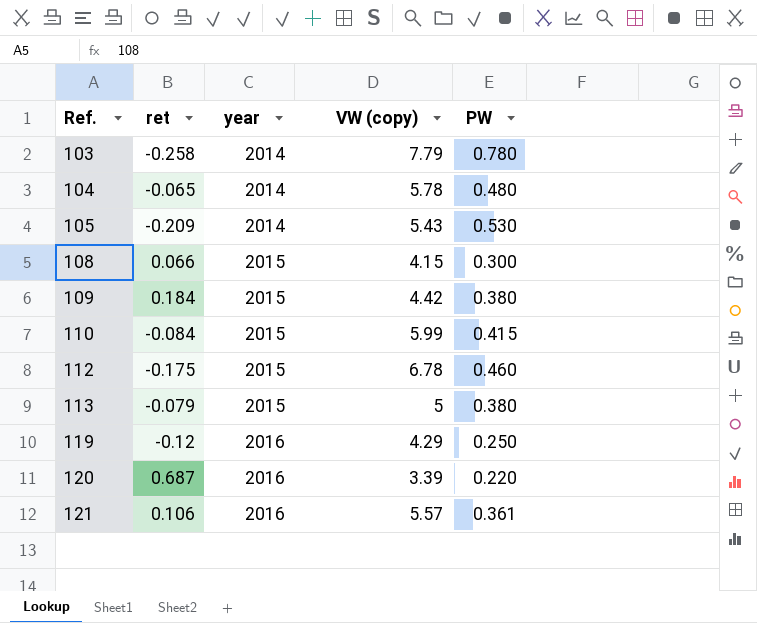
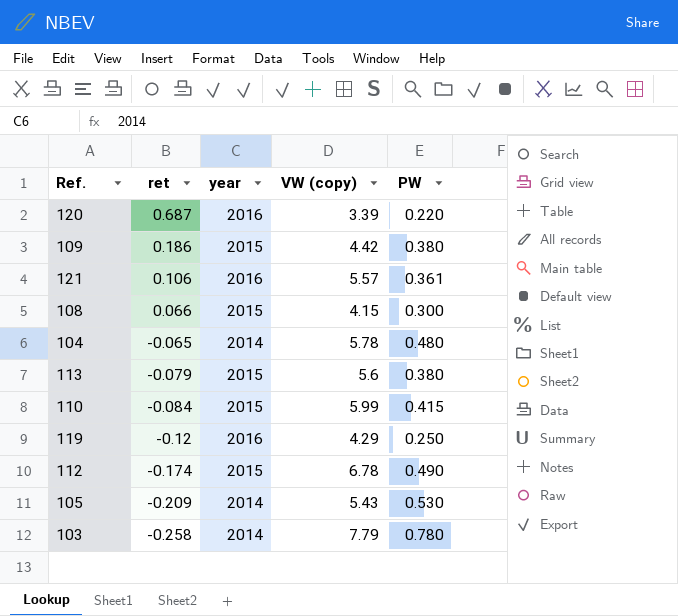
row order: Ref. ascending -> ret descending
109 | ret: 0.184 -> 0.186
113 | VW (copy): 5 -> 5.6
112 | ret: -0.175 -> -0.174
112 | PW: 0.460 -> 0.490

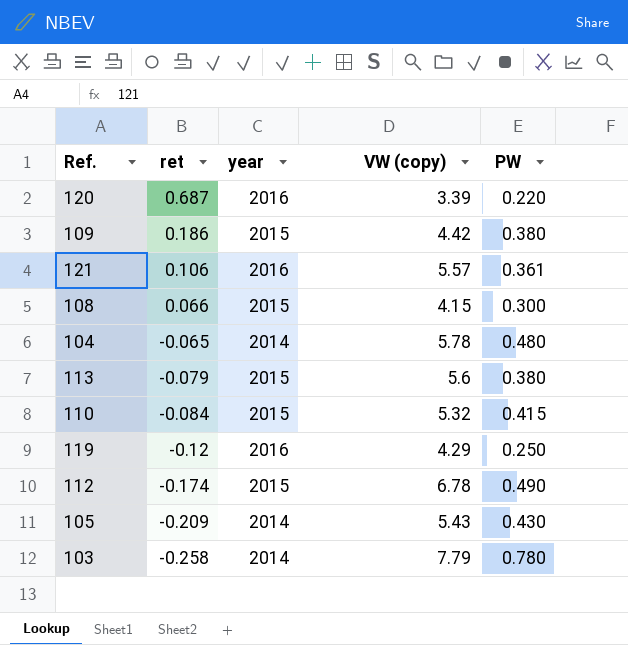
110 | VW (copy): 5.99 -> 5.32
105 | PW: 0.530 -> 0.430

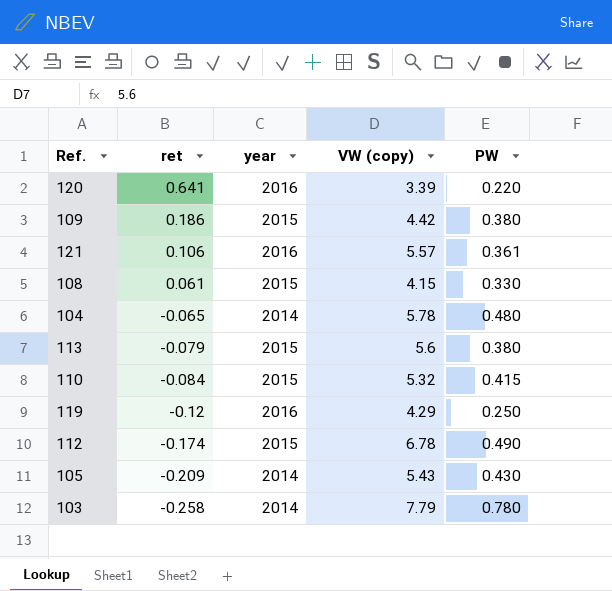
120 | ret: 0.687 -> 0.641
108 | ret: 0.066 -> 0.061
108 | PW: 0.300 -> 0.330

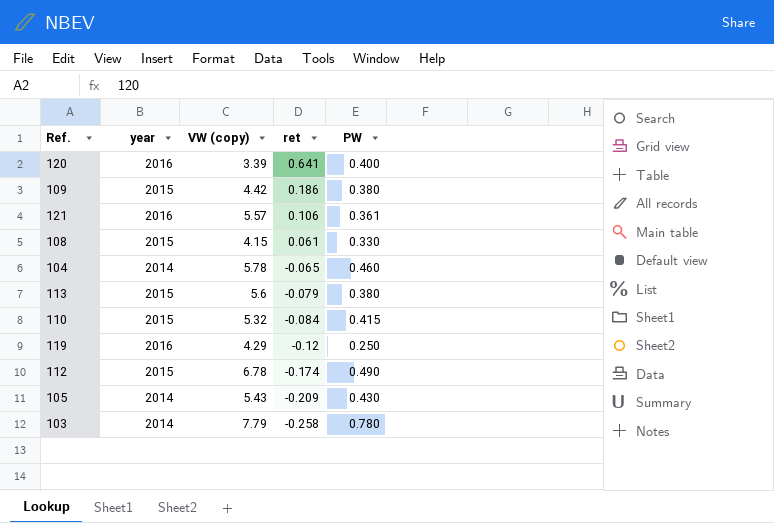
column ret | position: 2 -> 4
120 | PW: 0.220 -> 0.400
104 | PW: 0.480 -> 0.460

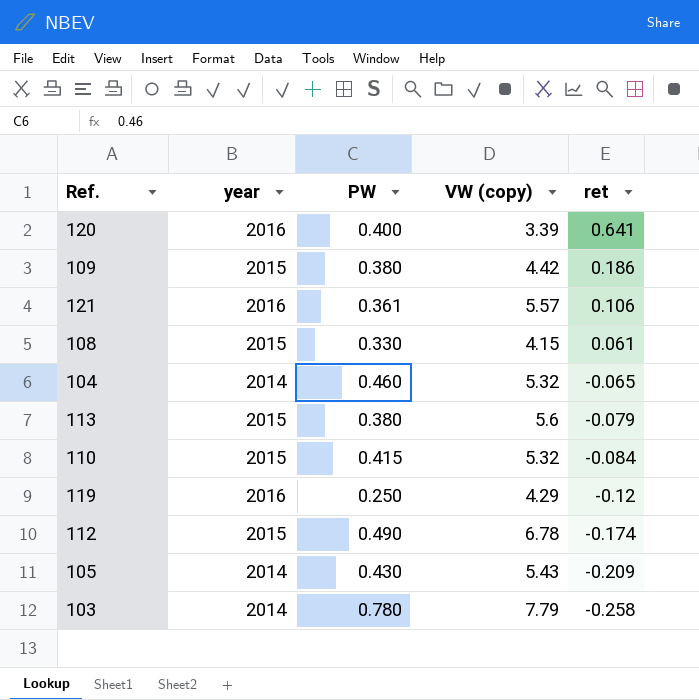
column PW | position: 5 -> 3
104 | VW (copy): 5.78 -> 5.32

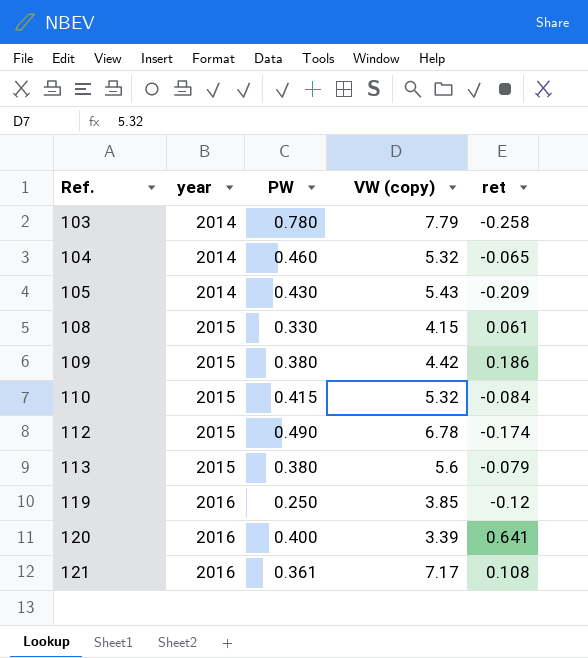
row order: ret descending -> Ref. ascending
119 | VW (copy): 4.29 -> 3.85
121 | VW (copy): 5.57 -> 7.17
121 | ret: 0.106 -> 0.108

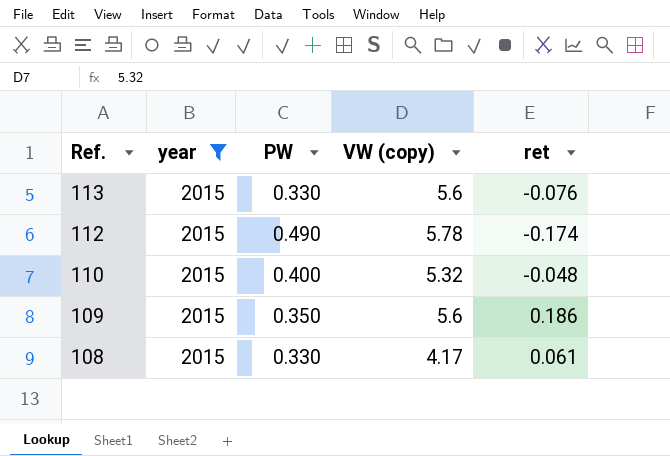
filter: none -> year = 2015
row order: Ref. ascending -> Ref. descending
113 | PW: 0.380 -> 0.330
113 | ret: -0.079 -> -0.076
112 | VW (copy): 6.78 -> 5.78
110 | PW: 0.415 -> 0.400
110 | ret: -0.084 -> -0.048
109 | PW: 0.380 -> 0.350
109 | VW (copy): 4.42 -> 5.6
108 | VW (copy): 4.15 -> 4.17

